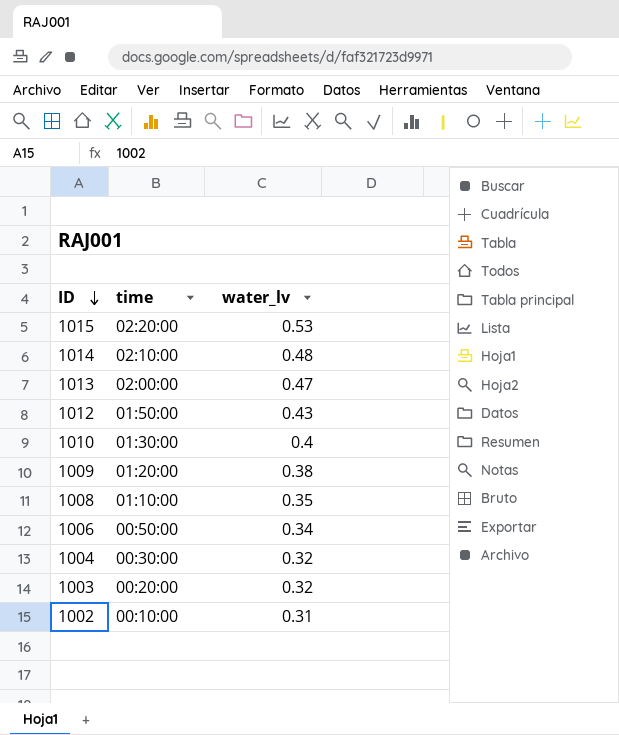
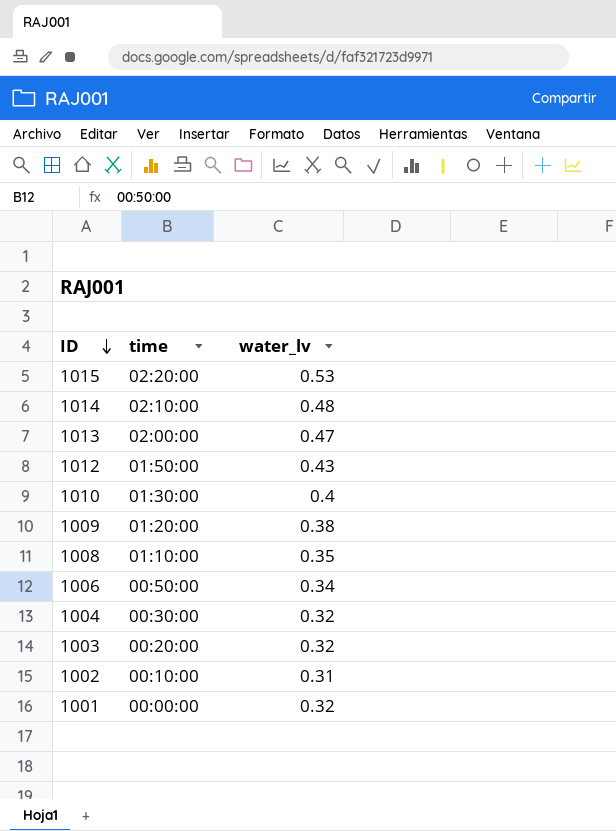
row 1001: none -> 00:00:00 | 0.32

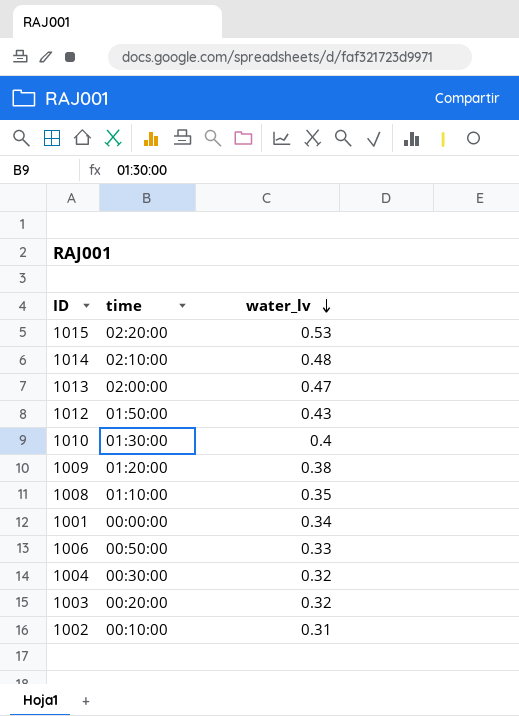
row order: ID descending -> water_lv descending
1001 | water_lv: 0.32 -> 0.34
1006 | water_lv: 0.34 -> 0.33

